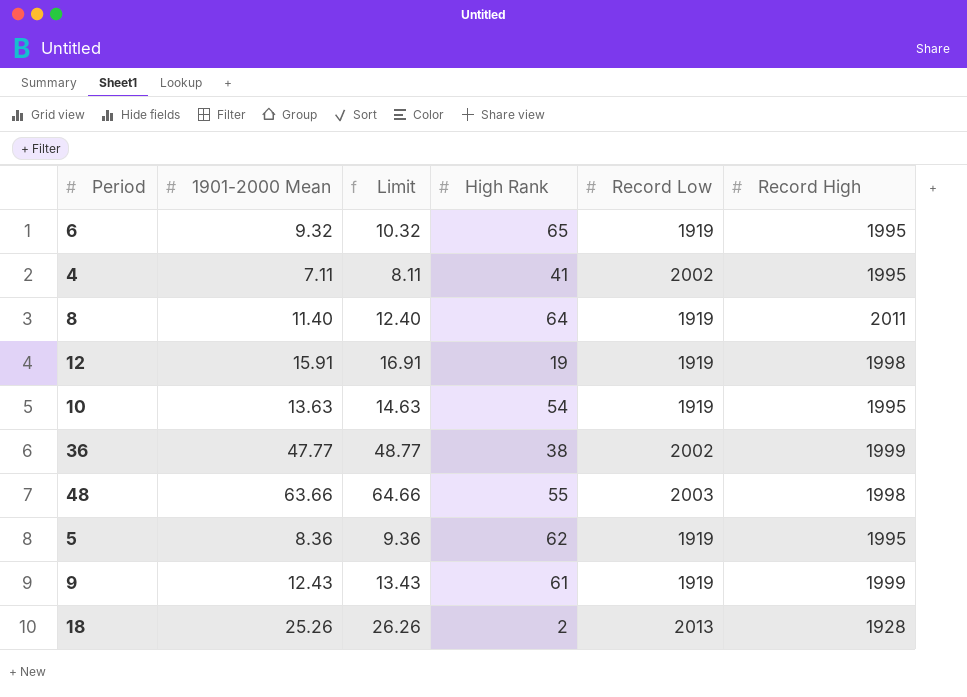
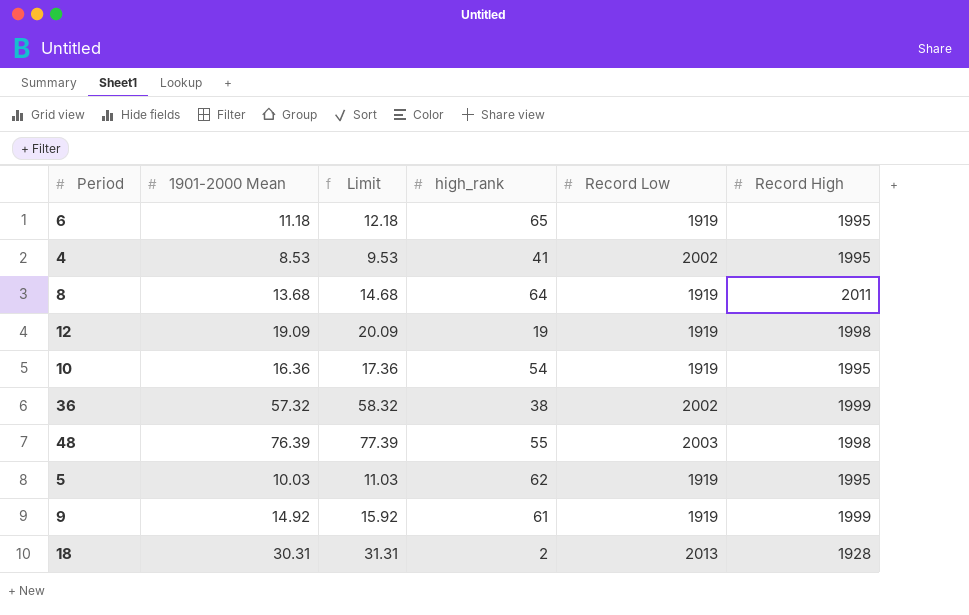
column name: High Rank -> high_rank
6 | 1901-2000 Mean: 9.32 -> 11.18
6 | Limit: 10.32 -> 12.18
4 | 1901-2000 Mean: 7.11 -> 8.53
4 | Limit: 8.11 -> 9.53
8 | 1901-2000 Mean: 11.40 -> 13.68
8 | Limit: 12.40 -> 14.68
12 | 1901-2000 Mean: 15.91 -> 19.09
12 | Limit: 16.91 -> 20.09
10 | 1901-2000 Mean: 13.63 -> 16.36
10 | Limit: 14.63 -> 17.36
36 | 1901-2000 Mean: 47.77 -> 57.32
36 | Limit: 48.77 -> 58.32
48 | 1901-2000 Mean: 63.66 -> 76.39
48 | Limit: 64.66 -> 77.39
5 | 1901-2000 Mean: 8.36 -> 10.03
5 | Limit: 9.36 -> 11.03
9 | 1901-2000 Mean: 12.43 -> 14.92
9 | Limit: 13.43 -> 15.92
18 | 1901-2000 Mean: 25.26 -> 30.31
18 | Limit: 26.26 -> 31.31

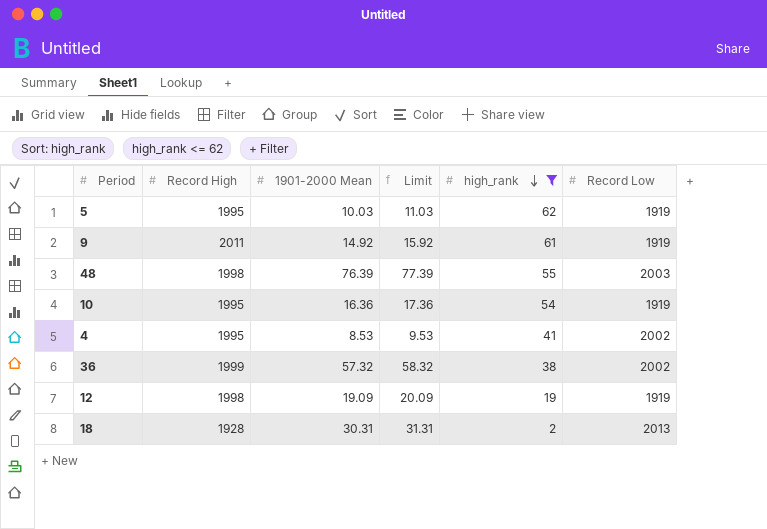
filter: none -> high_rank <= 62
row order: none -> high_rank descending
column Record High | position: 6 -> 2
9 | Record High: 1999 -> 2011

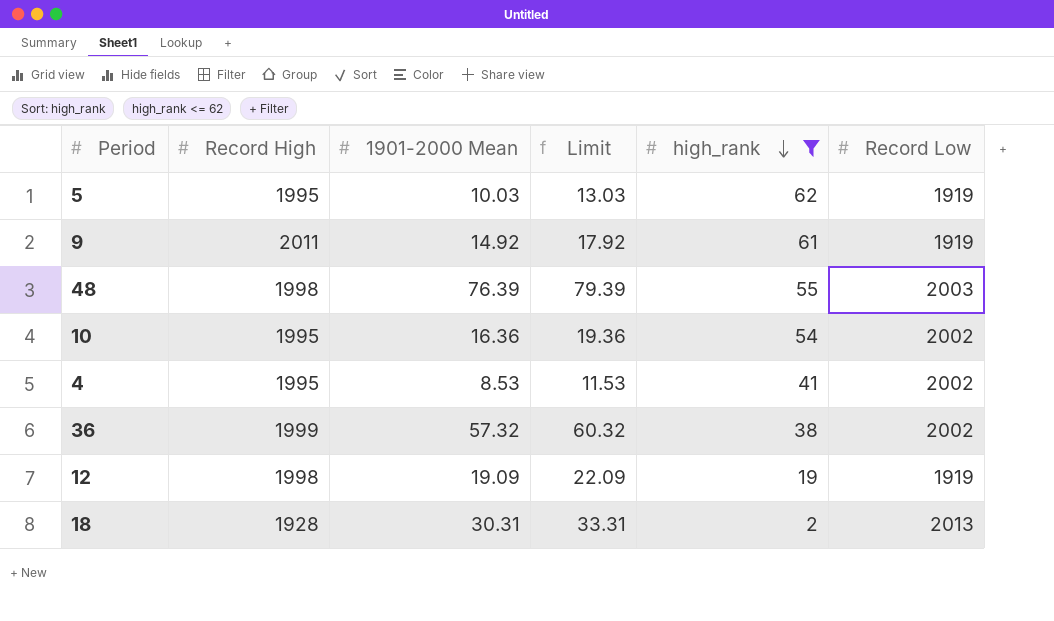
column Limit | formula: [1901-2000 Mean] + 1 -> [1901-2000 Mean] + 3
10 | Record Low: 1919 -> 2002

